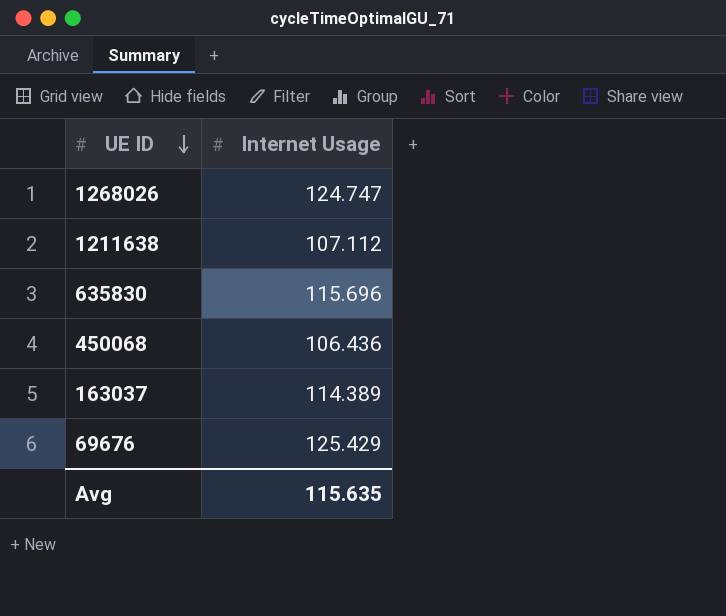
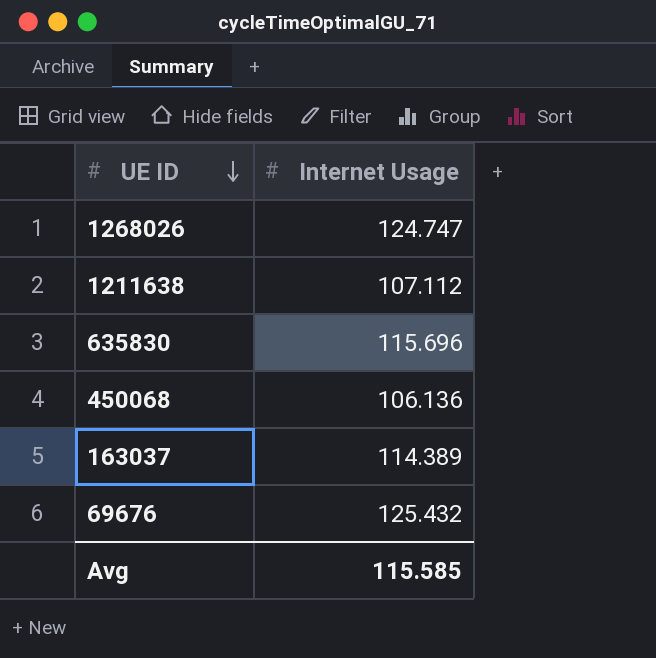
450068 | Internet Usage: 106.436 -> 106.136
69676 | Internet Usage: 125.429 -> 125.432
Avg | Internet Usage: 115.635 -> 115.585

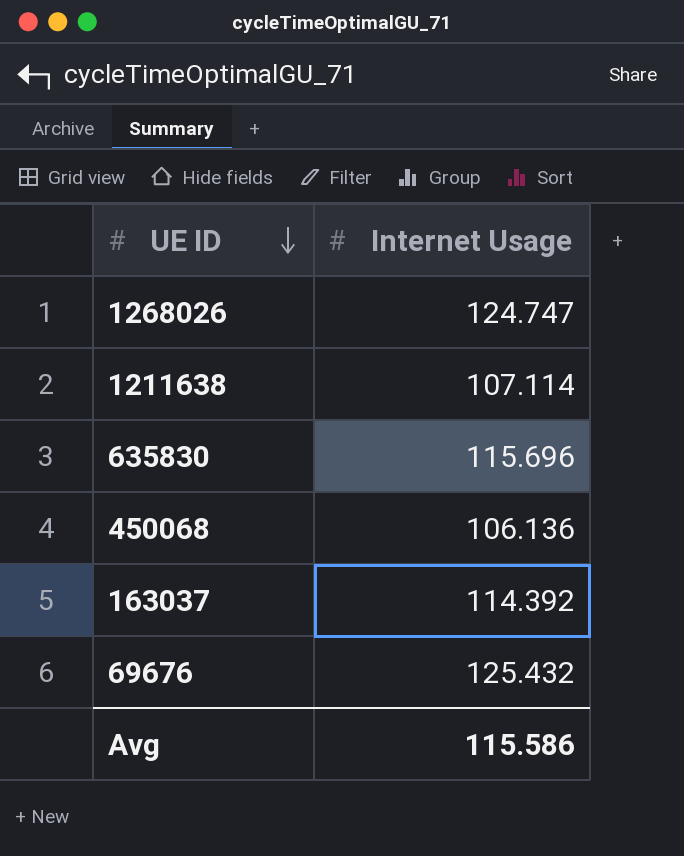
1211638 | Internet Usage: 107.112 -> 107.114
163037 | Internet Usage: 114.389 -> 114.392
Avg | Internet Usage: 115.585 -> 115.586

